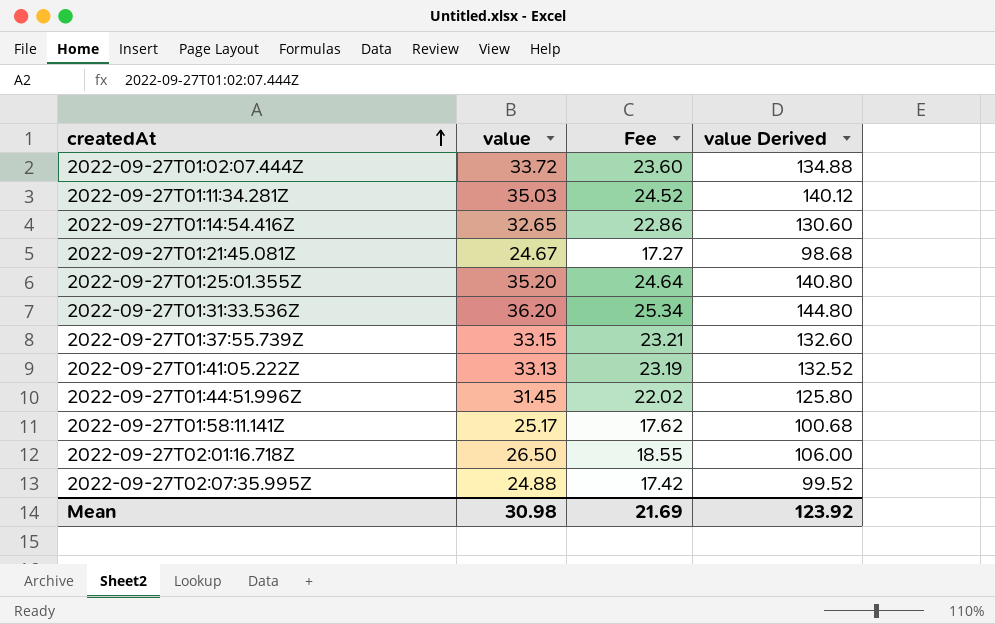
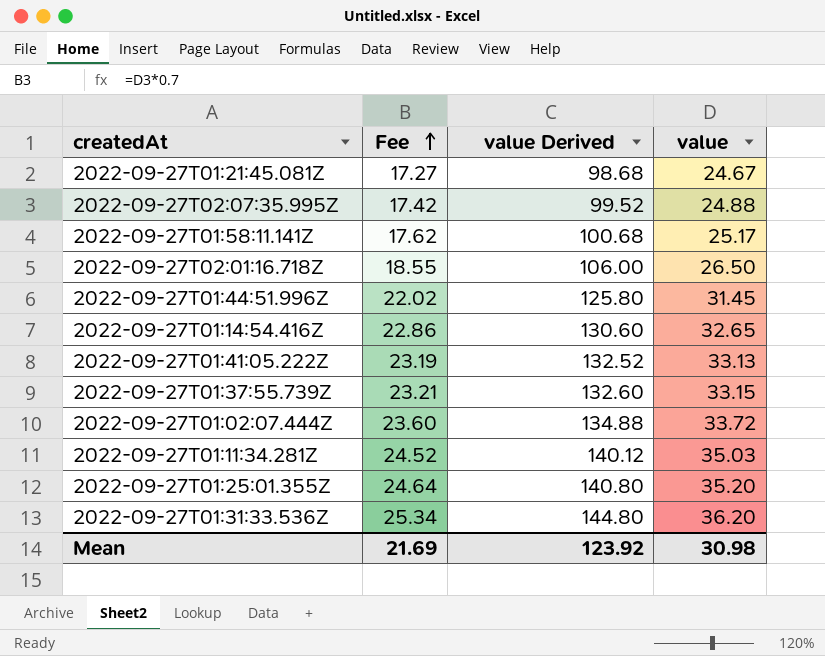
row order: createdAt ascending -> Fee ascending
column value | position: 2 -> 4

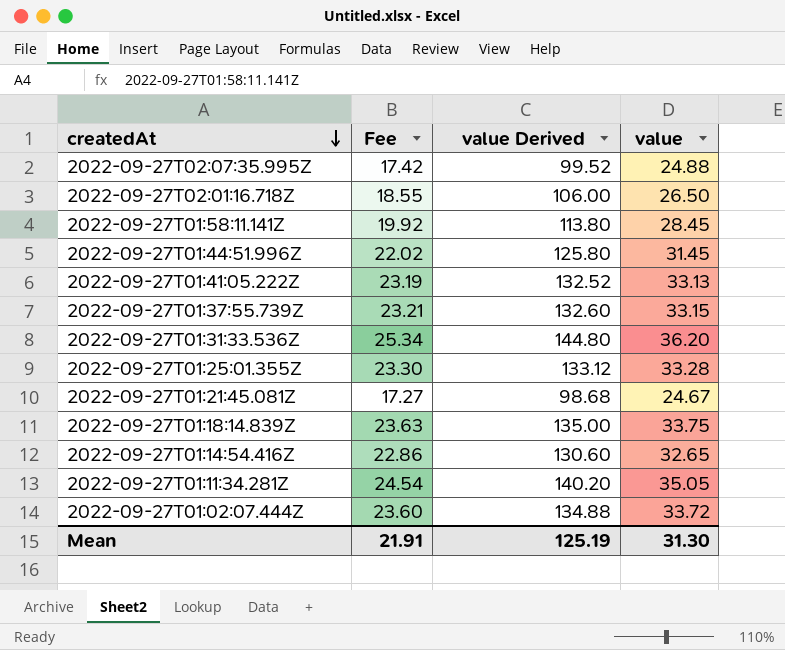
row order: Fee ascending -> createdAt descending
2022-09-27T01:58:11.141Z | Fee: 17.62 -> 19.92
2022-09-27T01:58:11.141Z | value Derived: 100.68 -> 113.80
2022-09-27T01:58:11.141Z | value: 25.17 -> 28.45
2022-09-27T01:25:01.355Z | Fee: 24.64 -> 23.30
2022-09-27T01:25:01.355Z | value Derived: 140.80 -> 133.12
2022-09-27T01:25:01.355Z | value: 35.20 -> 33.28
row 2022-09-27T01:18:14.839Z: none -> 23.63 | 135.00 | 33.75
2022-09-27T01:11:34.281Z | Fee: 24.52 -> 24.54
2022-09-27T01:11:34.281Z | value Derived: 140.12 -> 140.20
2022-09-27T01:11:34.281Z | value: 35.03 -> 35.05
Mean | Fee: 21.69 -> 21.91
Mean | value Derived: 123.92 -> 125.19
Mean | value: 30.98 -> 31.30

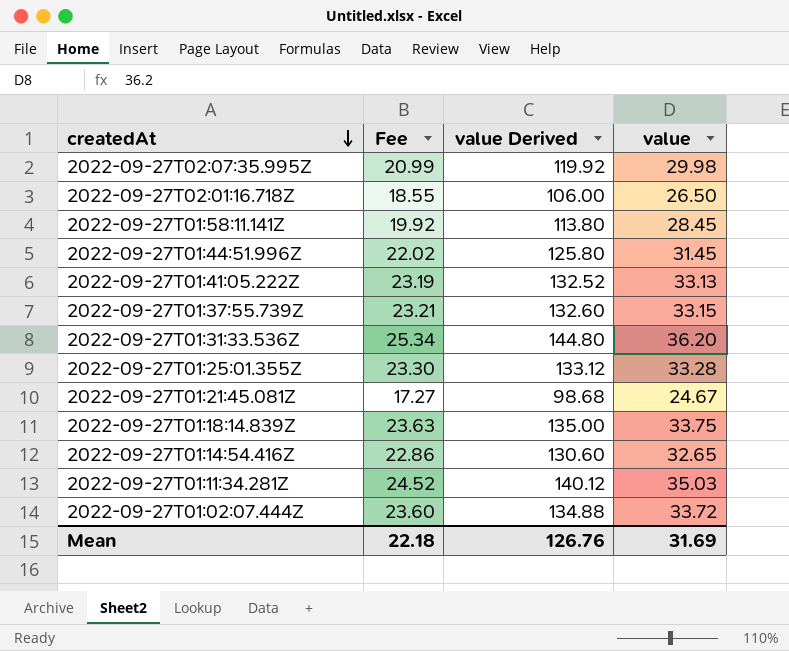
2022-09-27T02:07:35.995Z | Fee: 17.42 -> 20.99
2022-09-27T02:07:35.995Z | value Derived: 99.52 -> 119.92
2022-09-27T02:07:35.995Z | value: 24.88 -> 29.98
2022-09-27T01:11:34.281Z | Fee: 24.54 -> 24.52
2022-09-27T01:11:34.281Z | value Derived: 140.20 -> 140.12
2022-09-27T01:11:34.281Z | value: 35.05 -> 35.03
Mean | Fee: 21.91 -> 22.18
Mean | value Derived: 125.19 -> 126.76
Mean | value: 31.30 -> 31.69

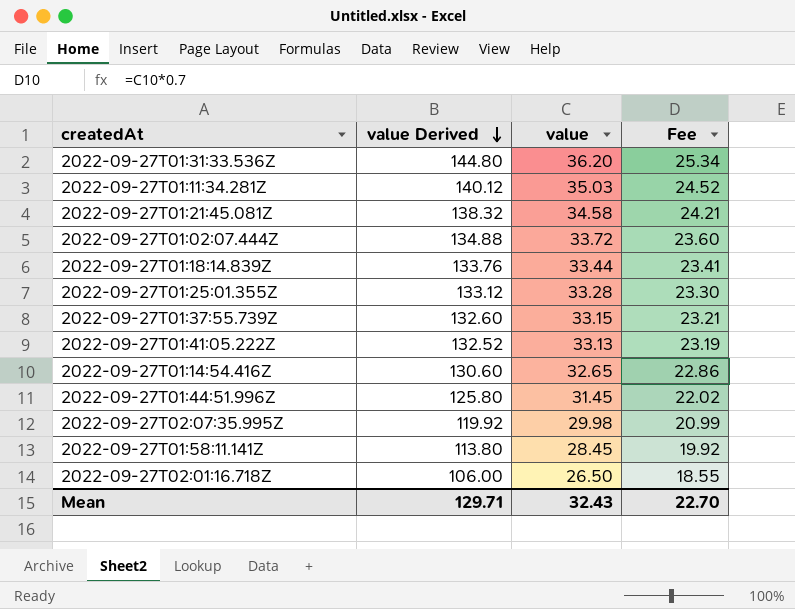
row order: createdAt descending -> value Derived descending
column Fee | position: 2 -> 4
2022-09-27T01:21:45.081Z | value Derived: 98.68 -> 138.32
2022-09-27T01:21:45.081Z | value: 24.67 -> 34.58
2022-09-27T01:21:45.081Z | Fee: 17.27 -> 24.21
2022-09-27T01:18:14.839Z | value Derived: 135.00 -> 133.76
2022-09-27T01:18:14.839Z | value: 33.75 -> 33.44
2022-09-27T01:18:14.839Z | Fee: 23.63 -> 23.41
Mean | value Derived: 126.76 -> 129.71
Mean | value: 31.69 -> 32.43
Mean | Fee: 22.18 -> 22.70

